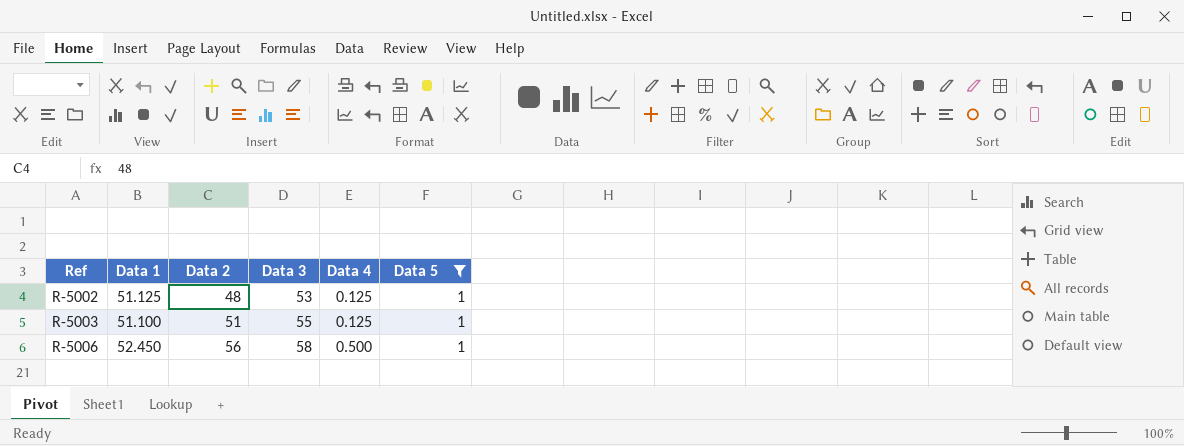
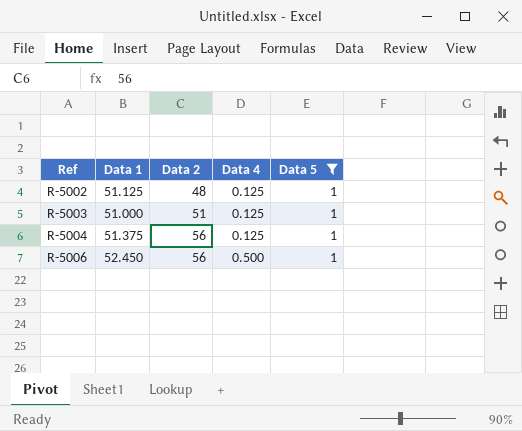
column Data 3 | position: 4 -> none
R-5003 | Data 1: 51.100 -> 51.000
row R-5004: none -> 51.375 | 56 | 0.125 | 1

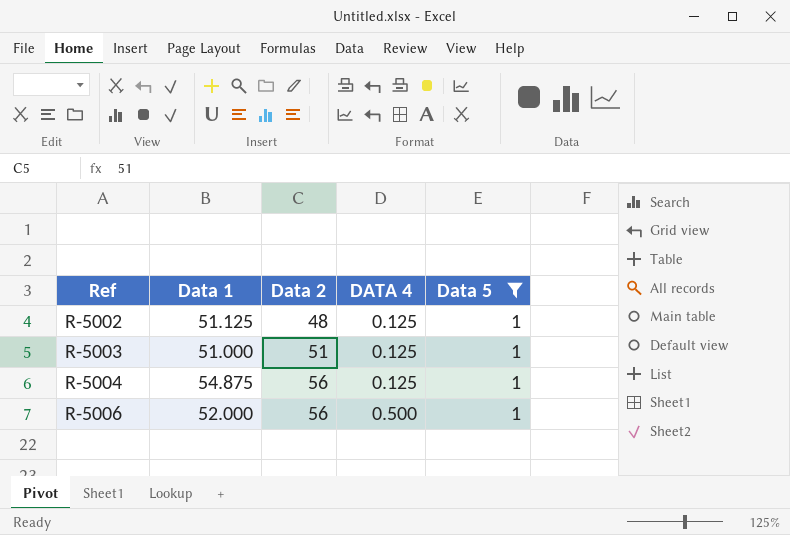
column name: Data 4 -> DATA 4
R-5004 | Data 1: 51.375 -> 54.875
R-5006 | Data 1: 52.450 -> 52.000

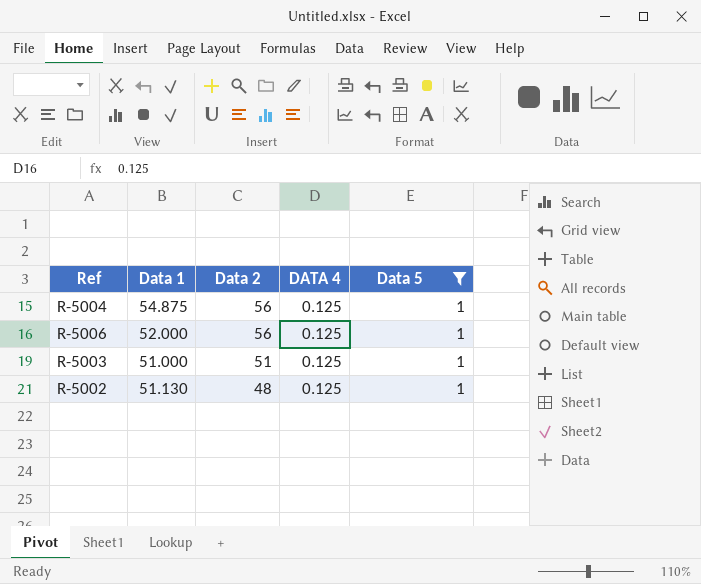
row order: Ref ascending -> Data 2 descending
R-5006 | DATA 4: 0.500 -> 0.125
R-5002 | Data 1: 51.125 -> 51.130

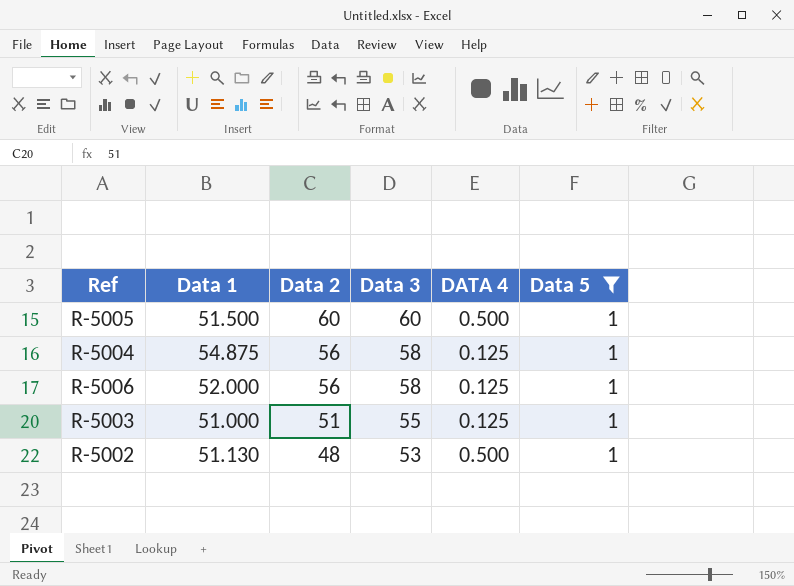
column Data 3 | position: none -> 4
row R-5005: none -> 51.500 | 60 | 60 | 0.500 | 1
R-5002 | DATA 4: 0.125 -> 0.500

